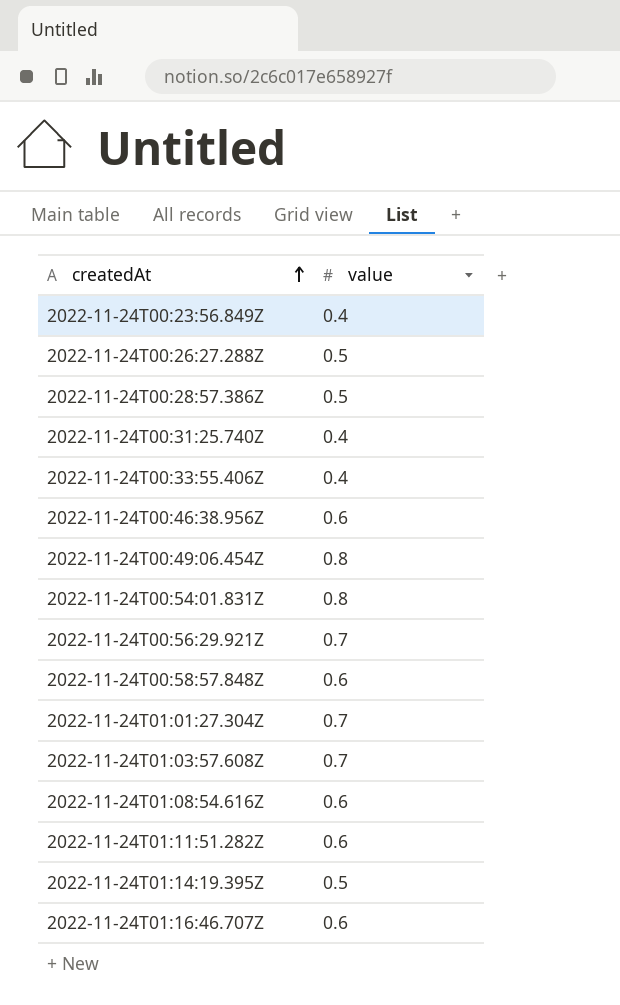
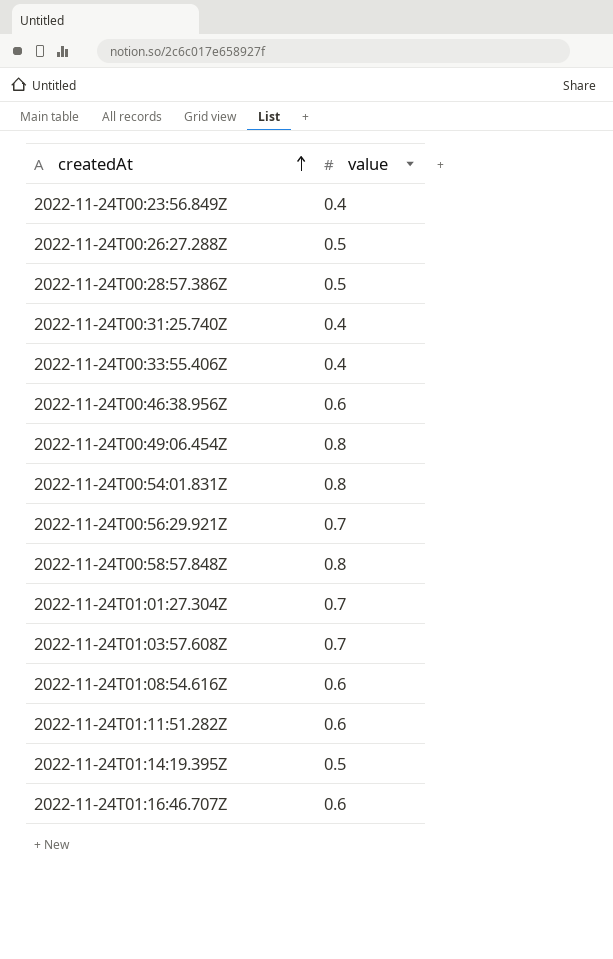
2022-11-24T00:58:57.848Z | value: 0.6 -> 0.8

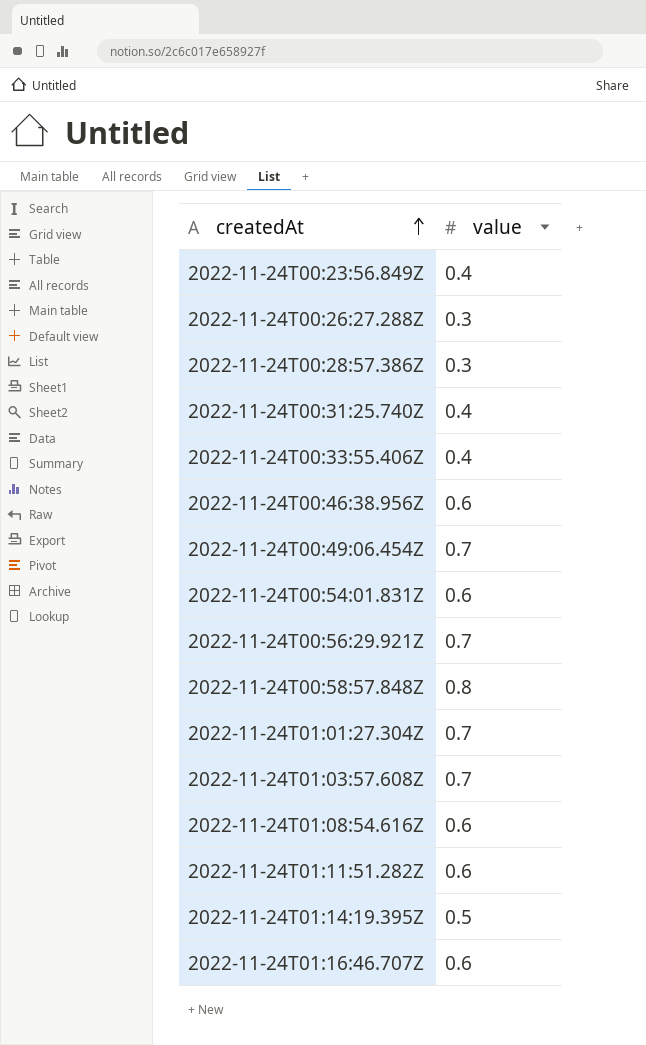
2022-11-24T00:26:27.288Z | value: 0.5 -> 0.3
2022-11-24T00:28:57.386Z | value: 0.5 -> 0.3
2022-11-24T00:49:06.454Z | value: 0.8 -> 0.7
2022-11-24T00:54:01.831Z | value: 0.8 -> 0.6

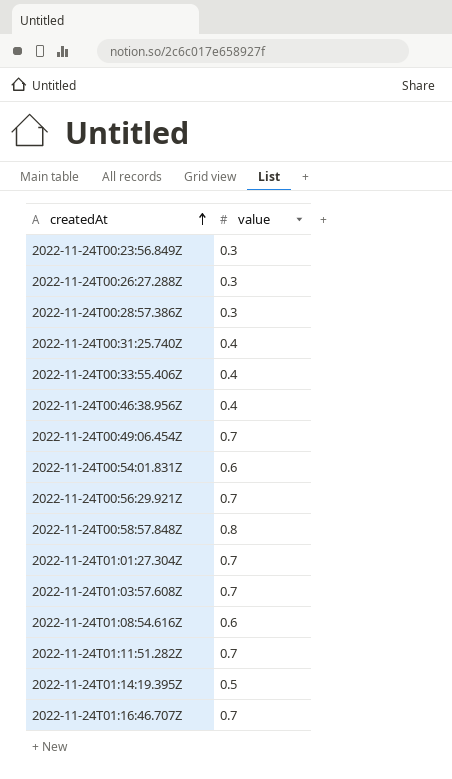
2022-11-24T00:23:56.849Z | value: 0.4 -> 0.3
2022-11-24T00:46:38.956Z | value: 0.6 -> 0.4
2022-11-24T01:11:51.282Z | value: 0.6 -> 0.7
2022-11-24T01:16:46.707Z | value: 0.6 -> 0.7

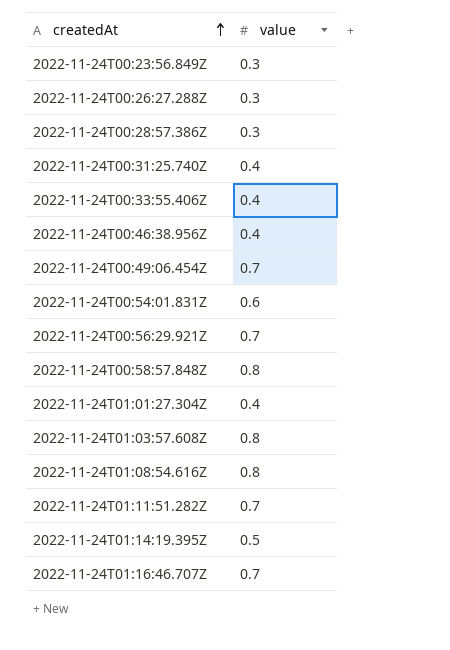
2022-11-24T01:01:27.304Z | value: 0.7 -> 0.4
2022-11-24T01:03:57.608Z | value: 0.7 -> 0.8
2022-11-24T01:08:54.616Z | value: 0.6 -> 0.8

